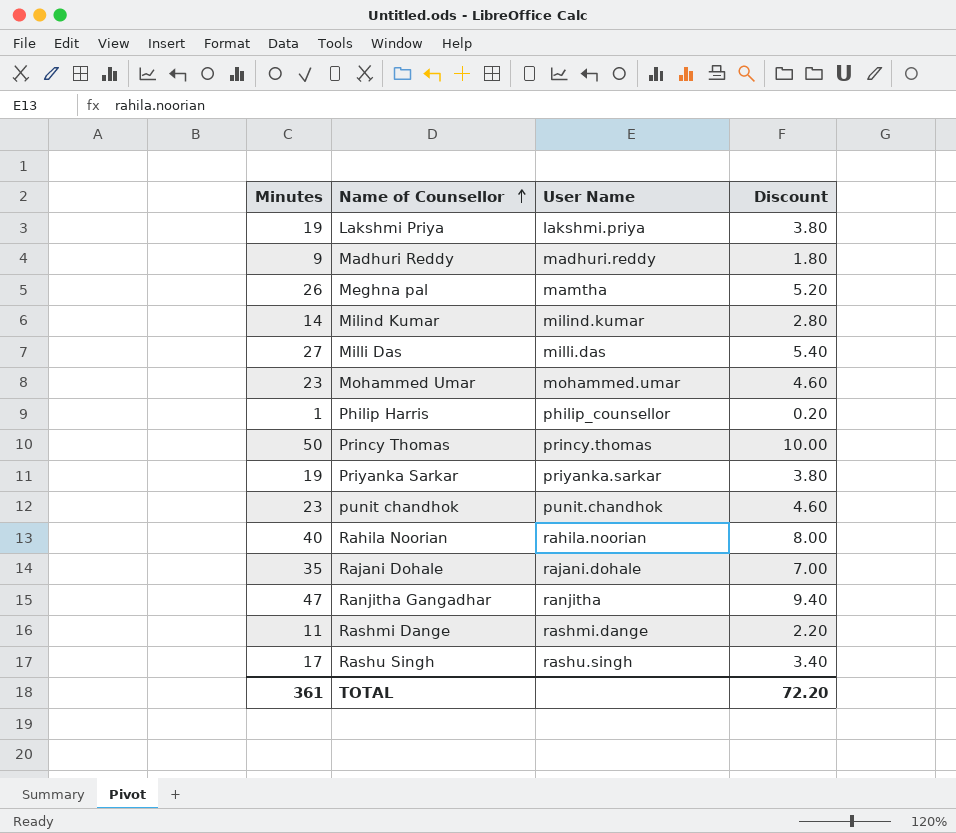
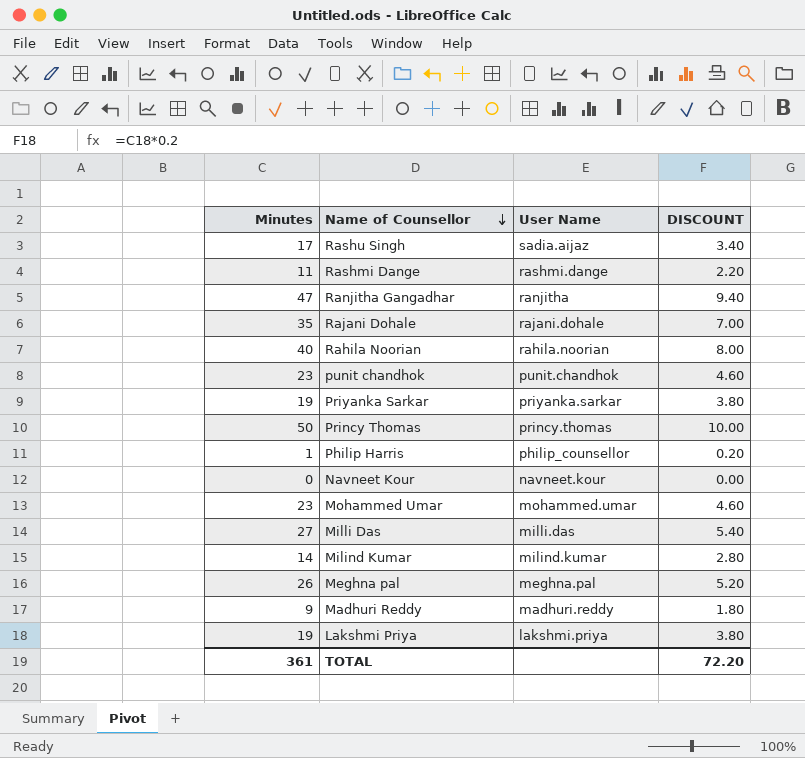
row order: Name of Counsellor ascending -> Name of Counsellor descending
column name: Discount -> DISCOUNT
Rashu Singh | User Name: rashu.singh -> sadia.aijaz
row Navneet Kour: none -> 0 | navneet.kour | 0.00
Meghna pal | User Name: mamtha -> meghna.pal

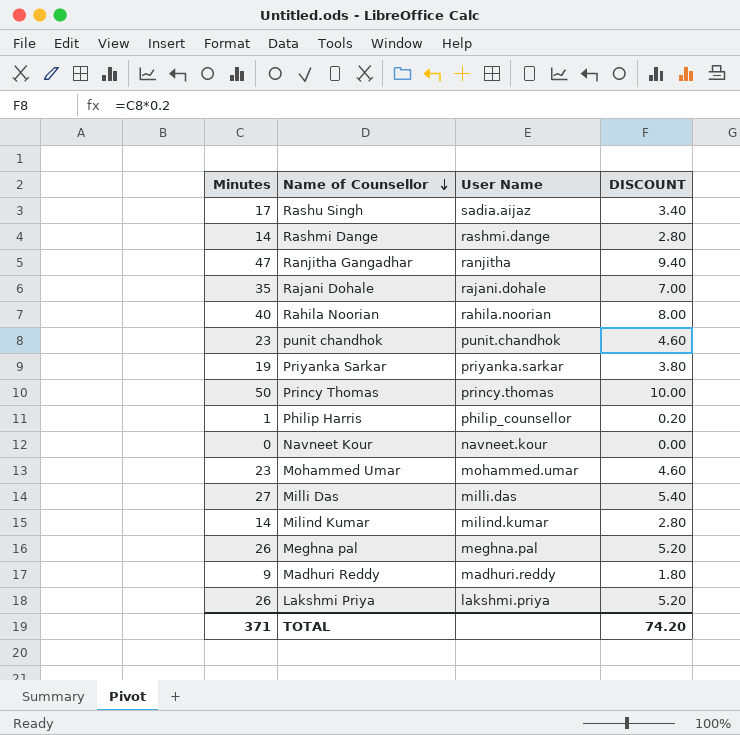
Rashmi Dange | Minutes: 11 -> 14
Rashmi Dange | DISCOUNT: 2.20 -> 2.80
Lakshmi Priya | Minutes: 19 -> 26
Lakshmi Priya | DISCOUNT: 3.80 -> 5.20
TOTAL | Minutes: 361 -> 371
TOTAL | DISCOUNT: 72.20 -> 74.20

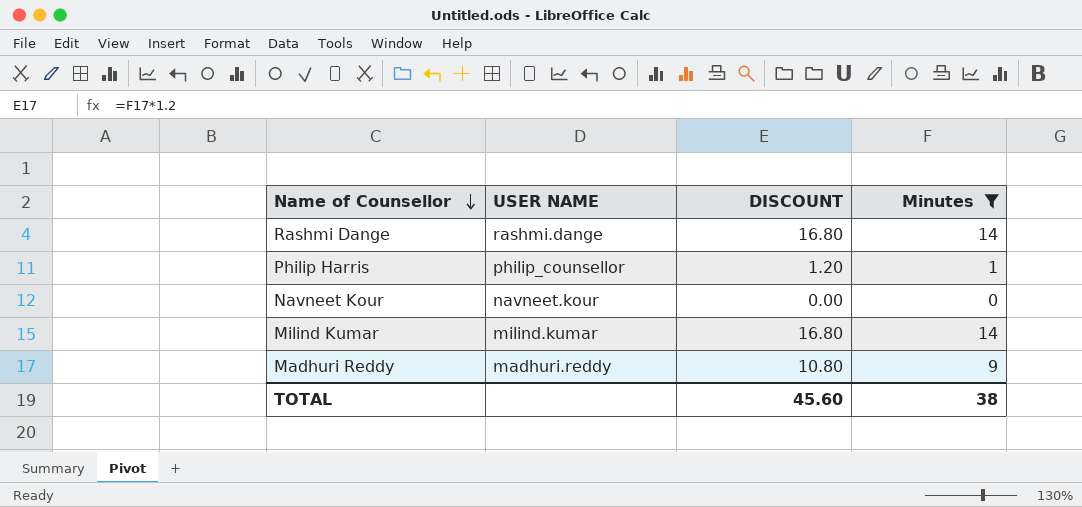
filter: none -> Minutes <= 14
column name: User Name -> USER NAME
column DISCOUNT | formula: [Minutes] * 0.2 -> [Minutes] * 1.2
column Minutes | position: 1 -> 4
TOTAL | DISCOUNT: 74.20 -> 45.60
TOTAL | Minutes: 371 -> 38

